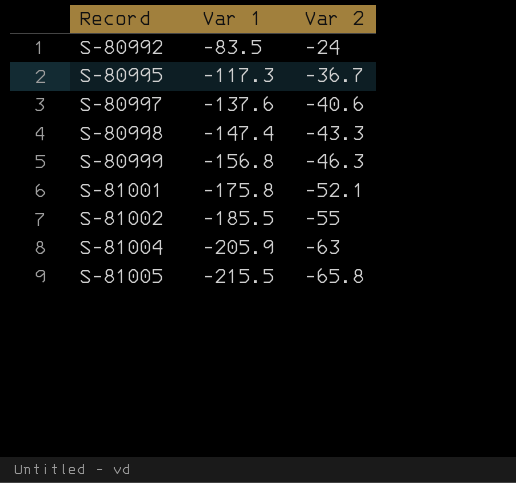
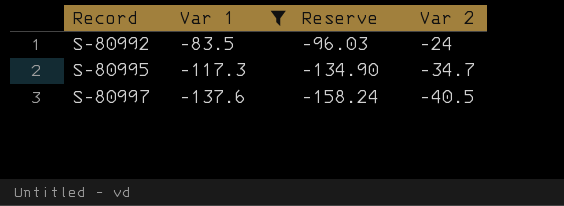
filter: none -> Var 1 >= -137.6
column Reserve | formula: none -> [Var 1] * 1.15
S-80995 | Var 2: -36.7 -> -34.7
S-80997 | Var 2: -40.6 -> -40.5

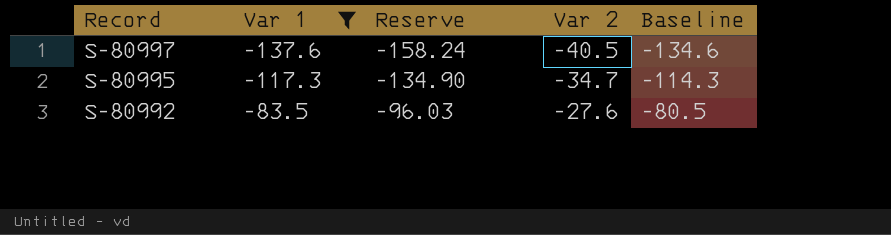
row order: Record ascending -> Record descending
column Baseline | formula: none -> [Var 1] + 3
S-80992 | Var 2: -24 -> -27.6

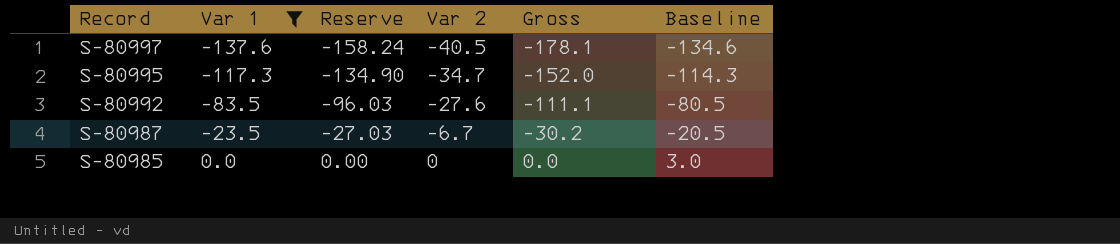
column Gross | formula: none -> [Var 1] + [Var 2]
row S-80987: none -> -23.5 | -27.03 | -6.7 | -30.2 | -20.5
row S-80985: none -> 0.0 | 0.00 | 0 | 0.0 | 3.0

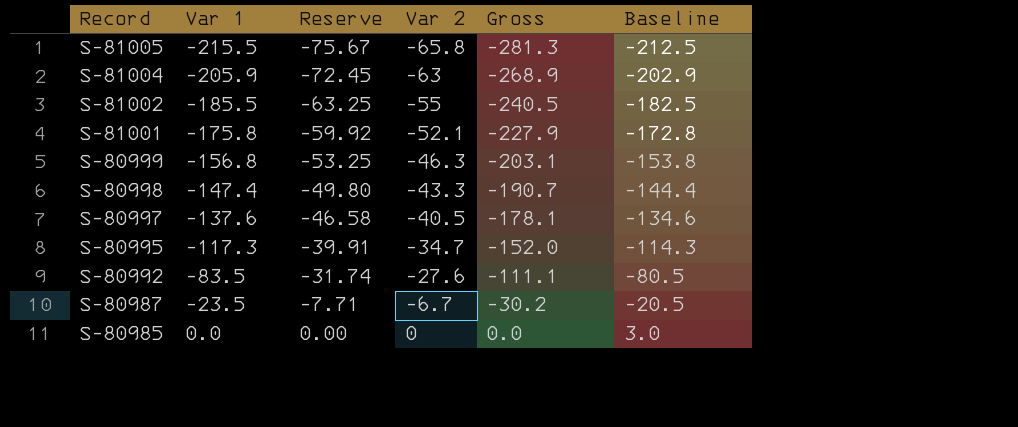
filter: Var 1 >= -137.6 -> none
column Reserve | formula: [Var 1] * 1.15 -> [Var 2] * 1.15

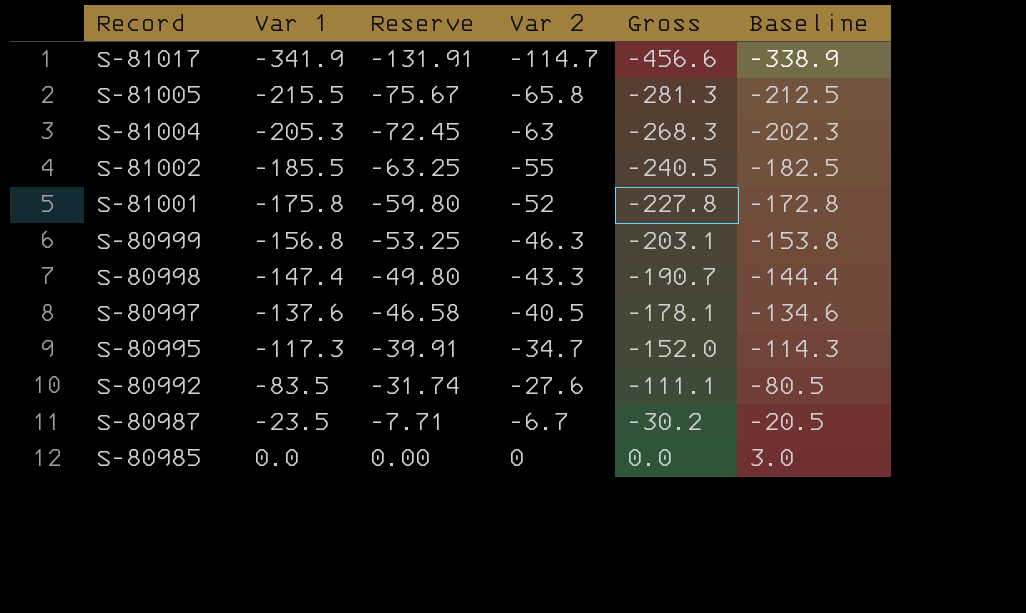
row S-81017: none -> -341.9 | -131.91 | -114.7 | -456.6 | -338.9
S-81004 | Var 1: -205.9 -> -205.3
S-81004 | Gross: -268.9 -> -268.3
S-81004 | Baseline: -202.9 -> -202.3
S-81001 | Reserve: -59.92 -> -59.80
S-81001 | Var 2: -52.1 -> -52
S-81001 | Gross: -227.9 -> -227.8

